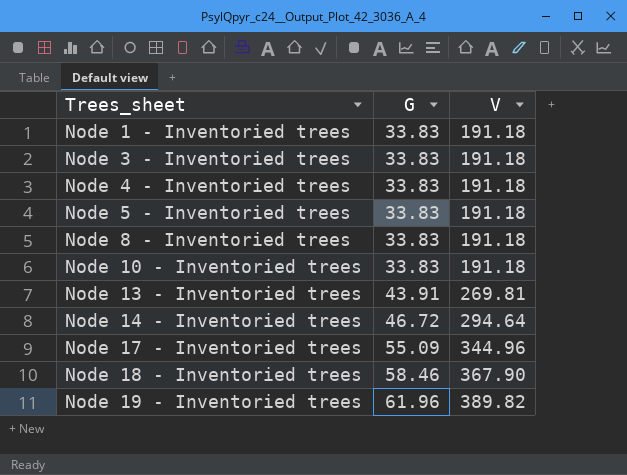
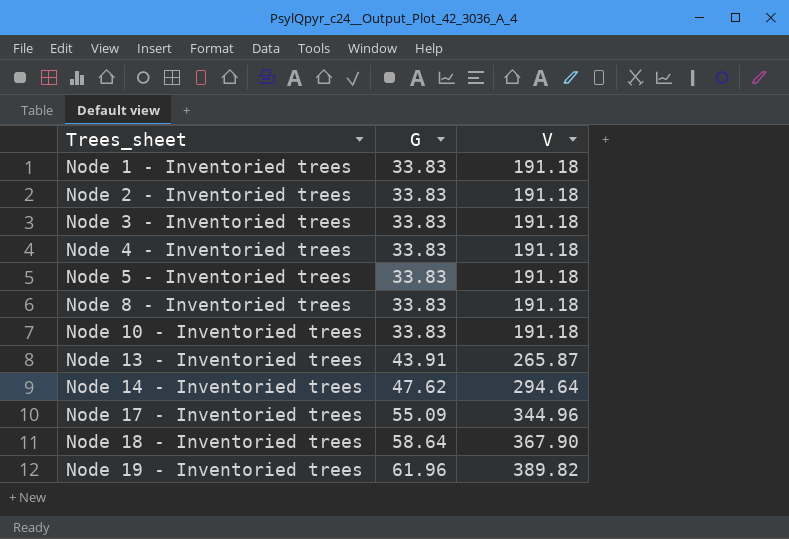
row Node 2 - Inventoried trees: none -> 33.83 | 191.18
Node 13 - Inventoried trees | V: 269.81 -> 265.87
Node 14 - Inventoried trees | G: 46.72 -> 47.62
Node 18 - Inventoried trees | G: 58.46 -> 58.64

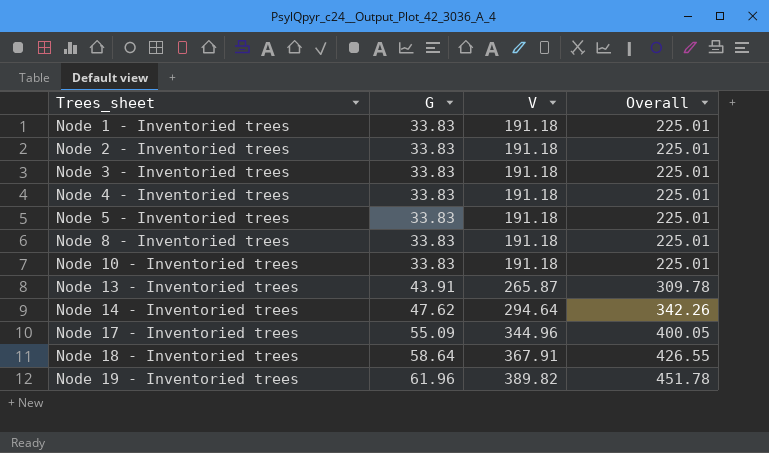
column Overall | formula: none -> [G] + [V]
Node 18 - Inventoried trees | V: 367.90 -> 367.91

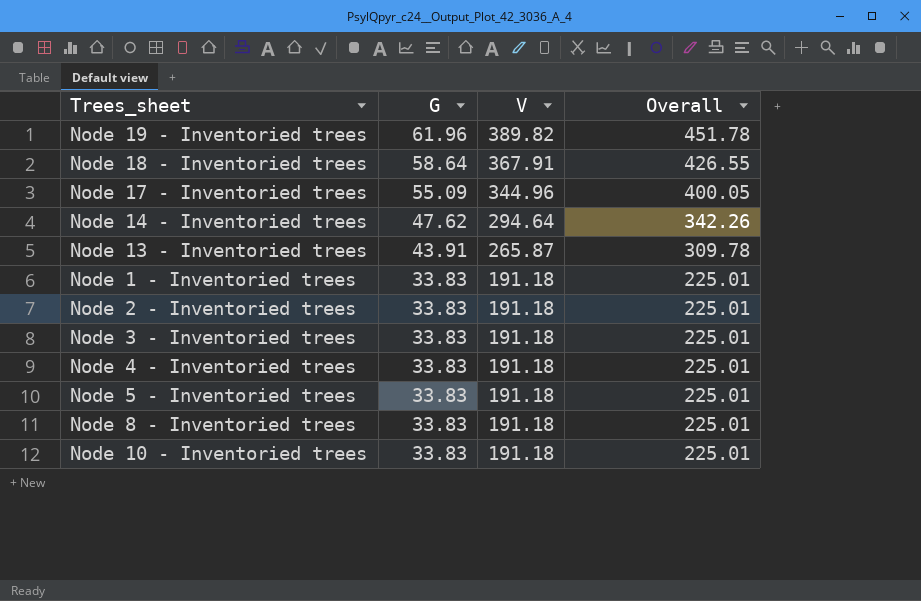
row order: Trees_sheet ascending -> G descending

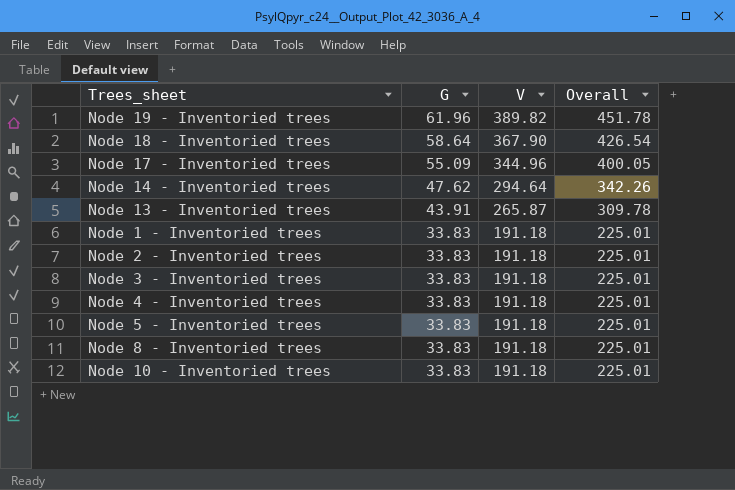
Node 18 - Inventoried trees | V: 367.91 -> 367.90
Node 18 - Inventoried trees | Overall: 426.55 -> 426.54

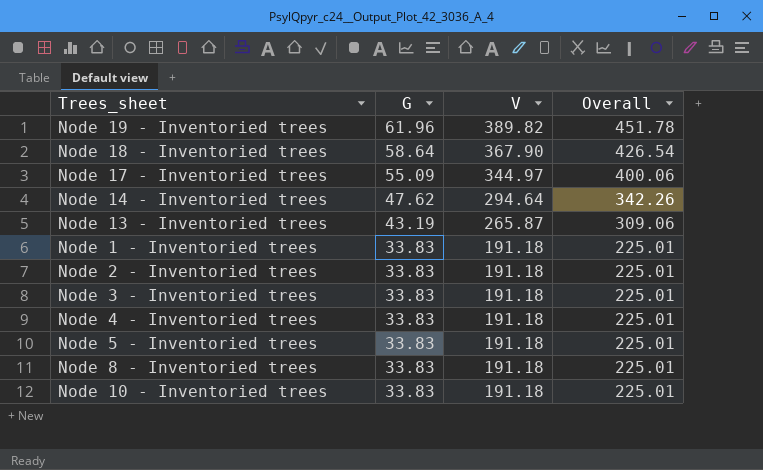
Node 17 - Inventoried trees | V: 344.96 -> 344.97
Node 17 - Inventoried trees | Overall: 400.05 -> 400.06
Node 13 - Inventoried trees | G: 43.91 -> 43.19
Node 13 - Inventoried trees | Overall: 309.78 -> 309.06

